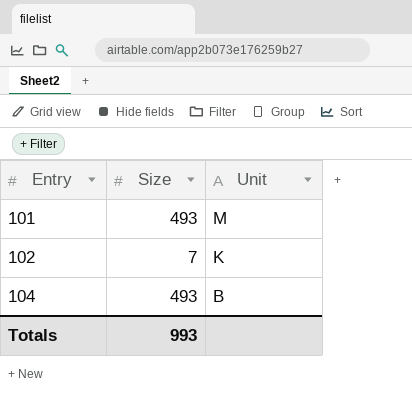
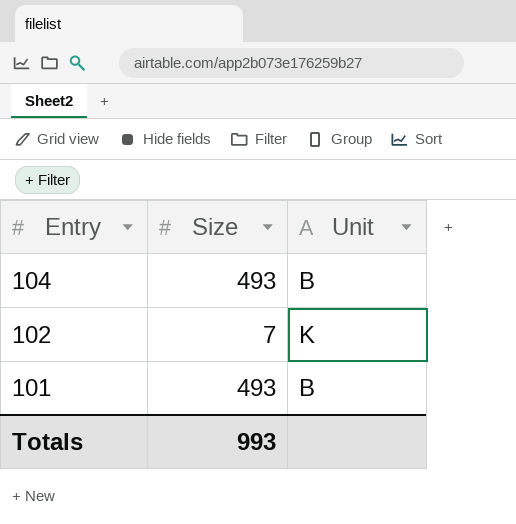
row order: Entry ascending -> Entry descending
101 | Unit: M -> B

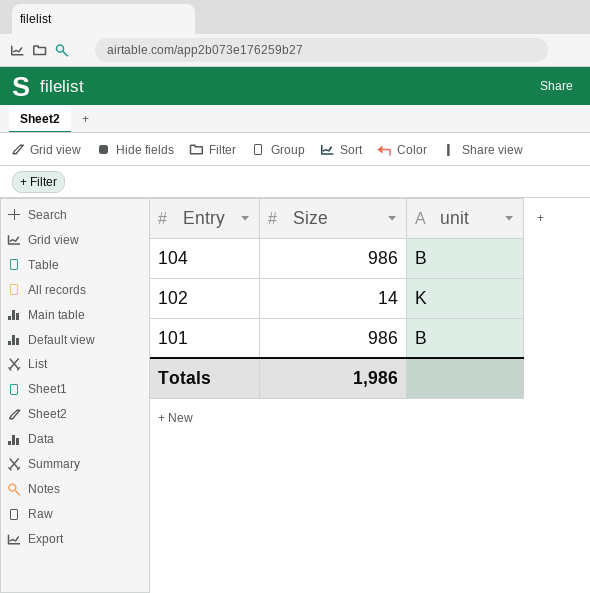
column name: Unit -> unit
104 | Size: 493 -> 986
102 | Size: 7 -> 14
101 | Size: 493 -> 986
Totals | Size: 993 -> 1,986

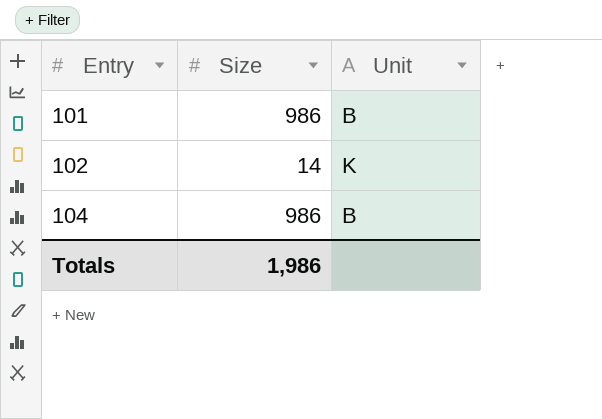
row order: Entry descending -> Entry ascending
column name: unit -> Unit

